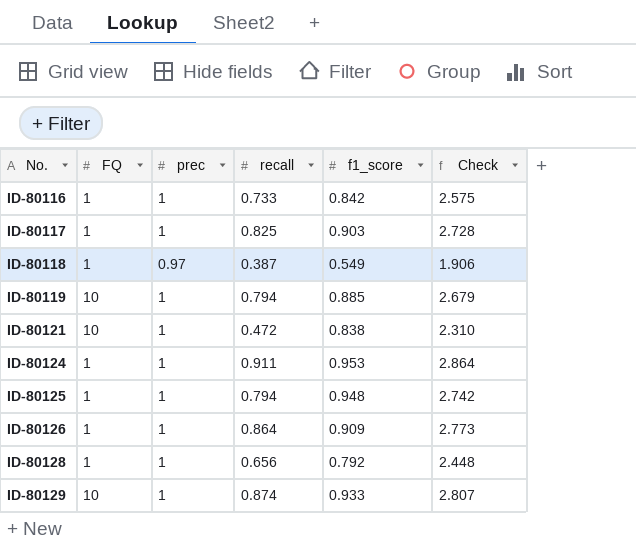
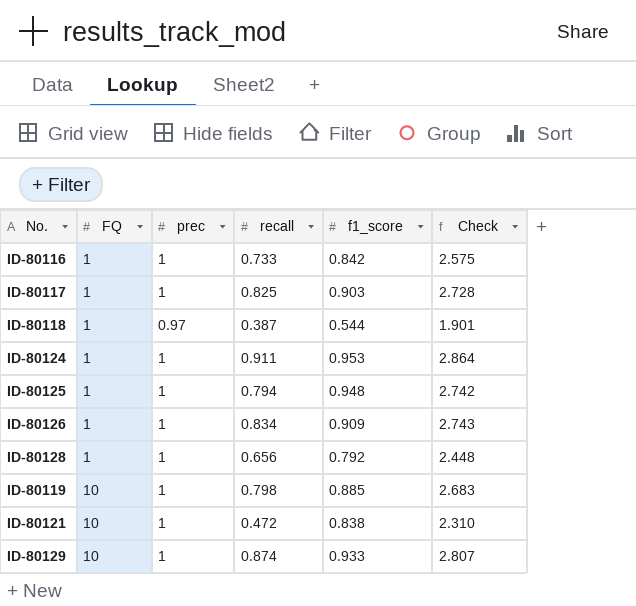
row order: No. ascending -> FQ ascending
ID-80118 | f1_score: 0.549 -> 0.544
ID-80118 | Check: 1.906 -> 1.901
ID-80126 | recall: 0.864 -> 0.834
ID-80126 | Check: 2.773 -> 2.743
ID-80119 | recall: 0.794 -> 0.798
ID-80119 | Check: 2.679 -> 2.683

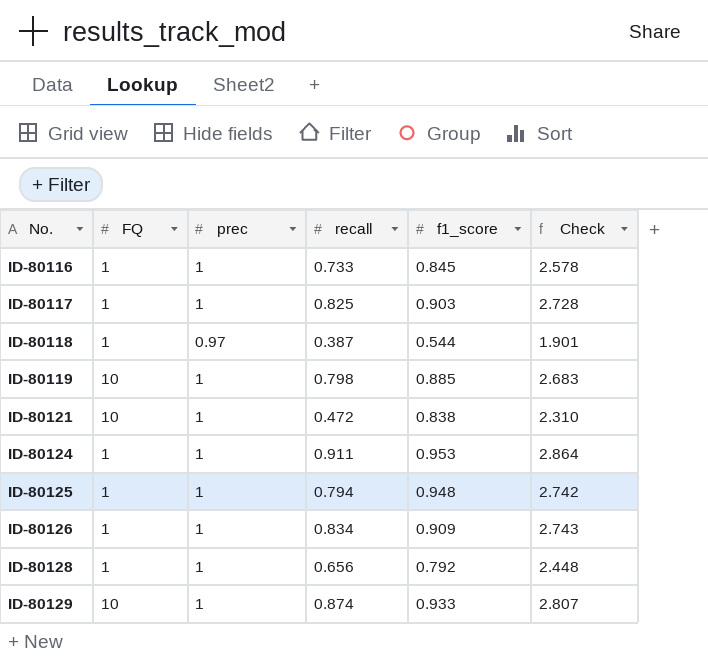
row order: FQ ascending -> No. ascending
ID-80116 | f1_score: 0.842 -> 0.845
ID-80116 | Check: 2.575 -> 2.578

